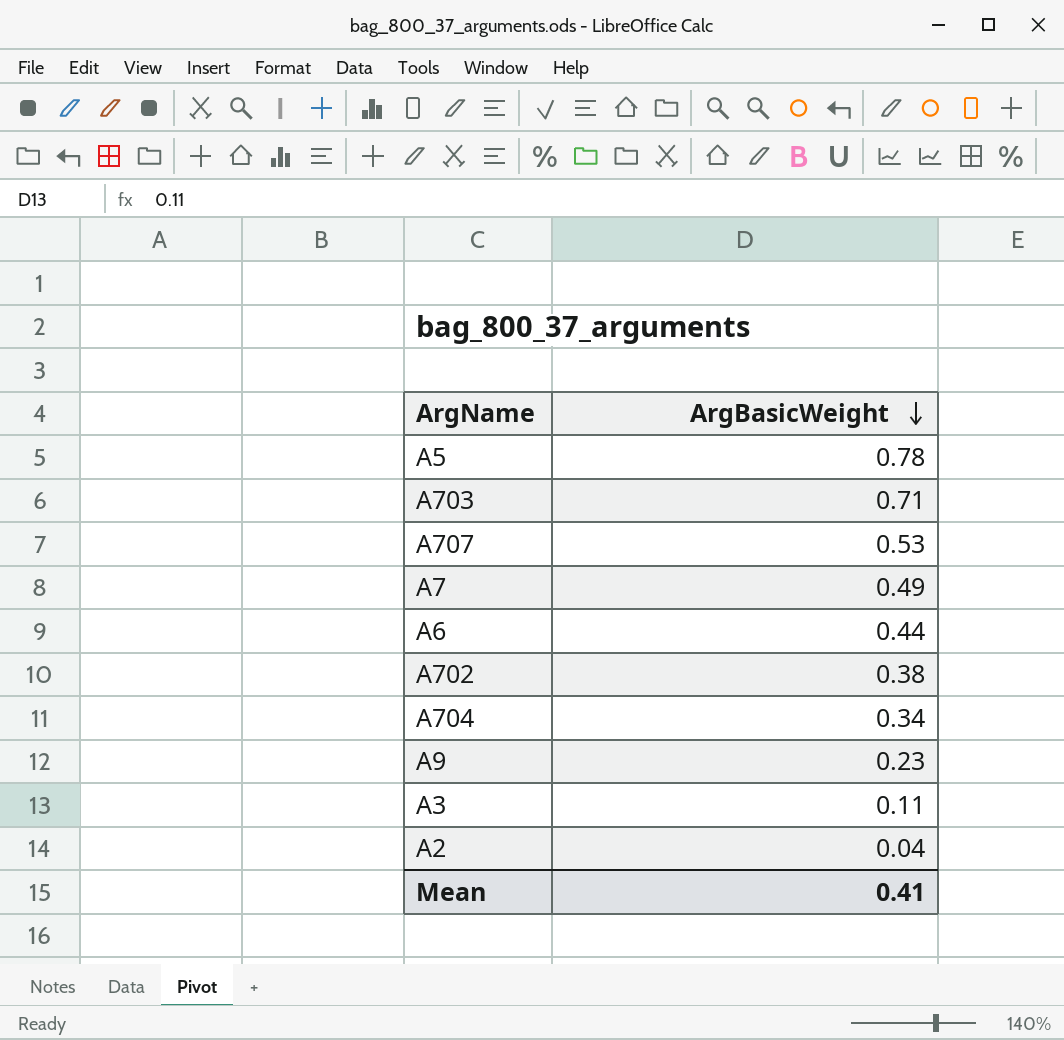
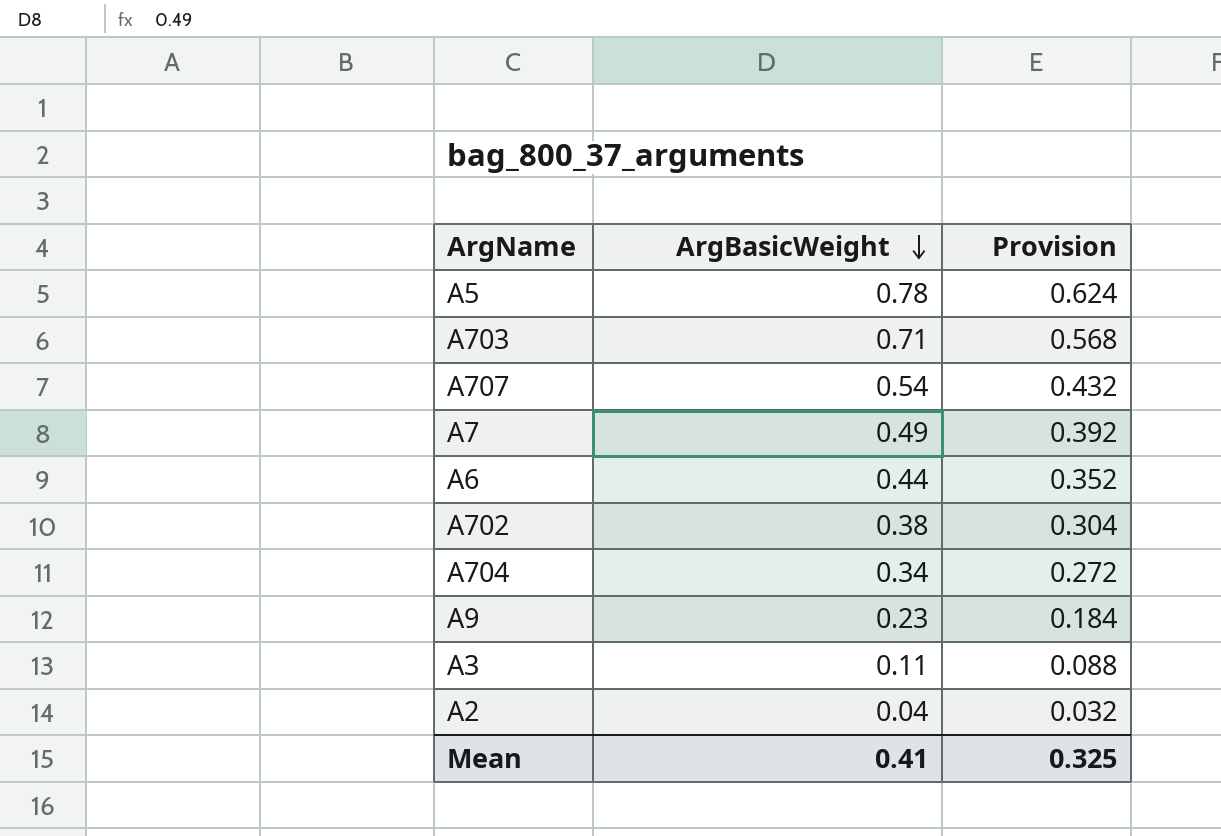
column Provision | formula: none -> [ArgBasicWeight] * 0.8
A707 | ArgBasicWeight: 0.53 -> 0.54

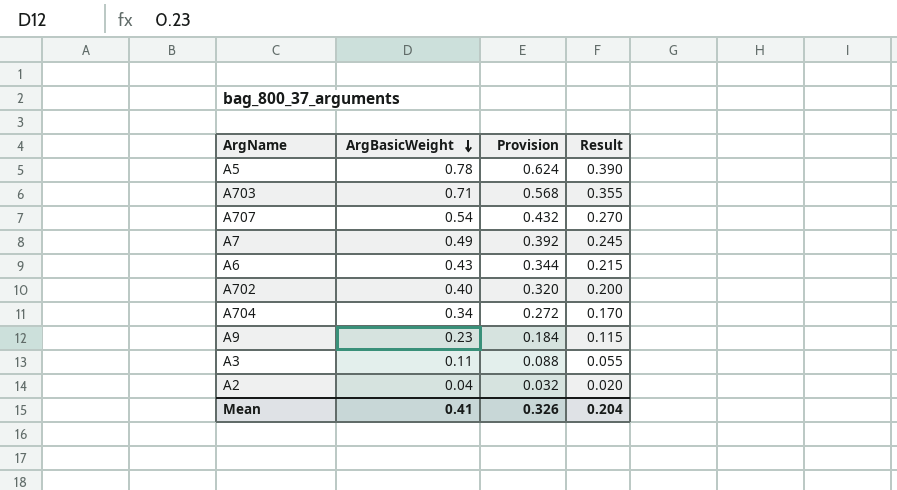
column Result | formula: none -> [ArgBasicWeight] * 0.5
A6 | ArgBasicWeight: 0.44 -> 0.43
A6 | Provision: 0.352 -> 0.344
A702 | ArgBasicWeight: 0.38 -> 0.40
A702 | Provision: 0.304 -> 0.320
Mean | Provision: 0.325 -> 0.326

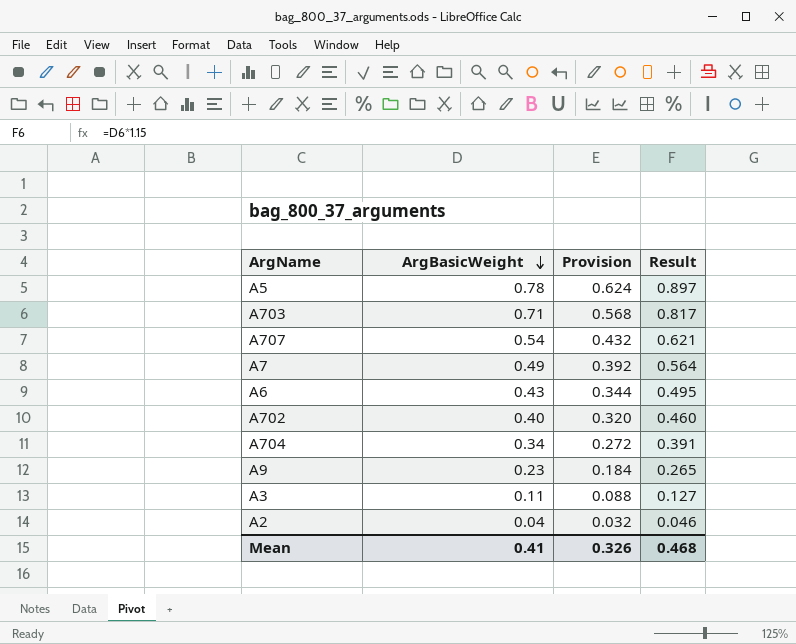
column Result | formula: [ArgBasicWeight] * 0.5 -> [ArgBasicWeight] * 1.15
Mean | Result: 0.204 -> 0.468

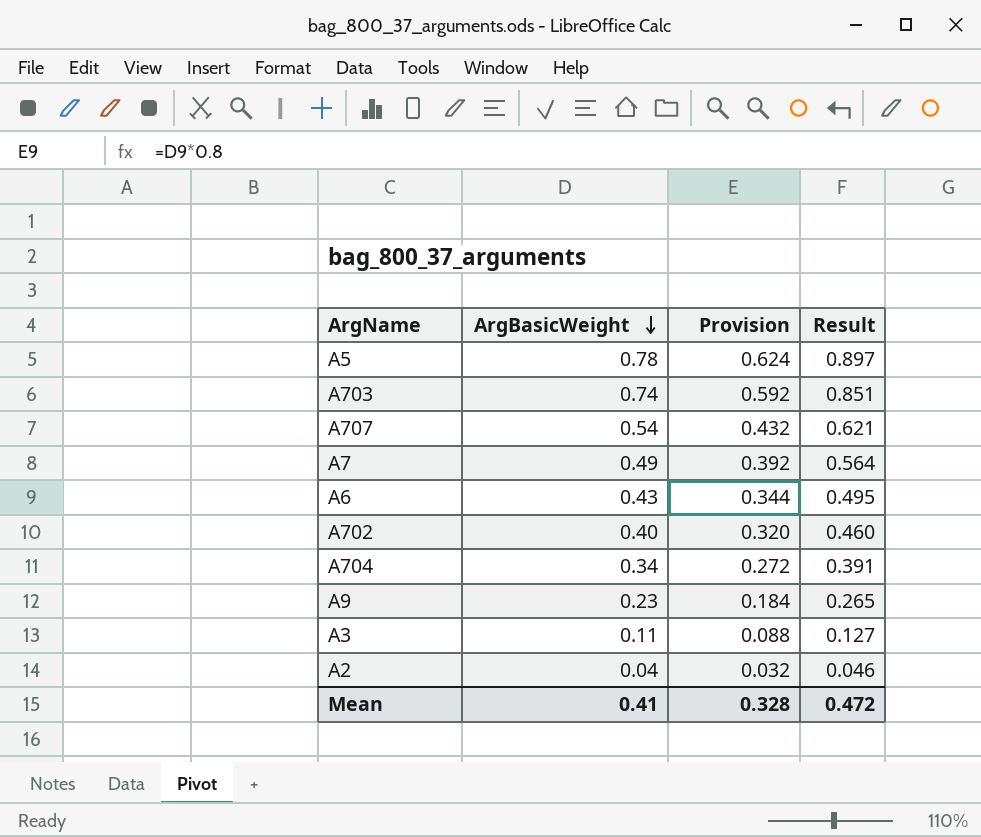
A703 | ArgBasicWeight: 0.71 -> 0.74
A703 | Provision: 0.568 -> 0.592
A703 | Result: 0.817 -> 0.851
Mean | Provision: 0.326 -> 0.328
Mean | Result: 0.468 -> 0.472

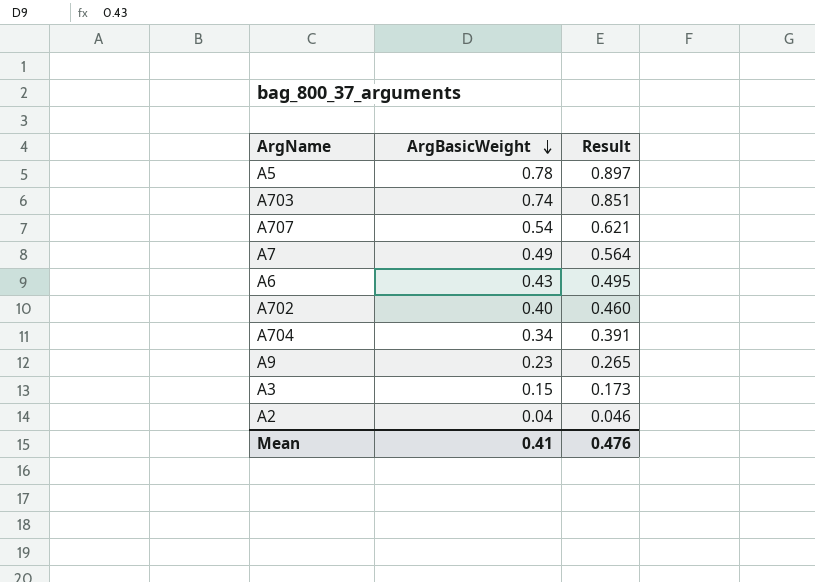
column Provision | formula: [ArgBasicWeight] * 0.8 -> none
A3 | ArgBasicWeight: 0.11 -> 0.15
A3 | Result: 0.127 -> 0.173
Mean | Result: 0.472 -> 0.476

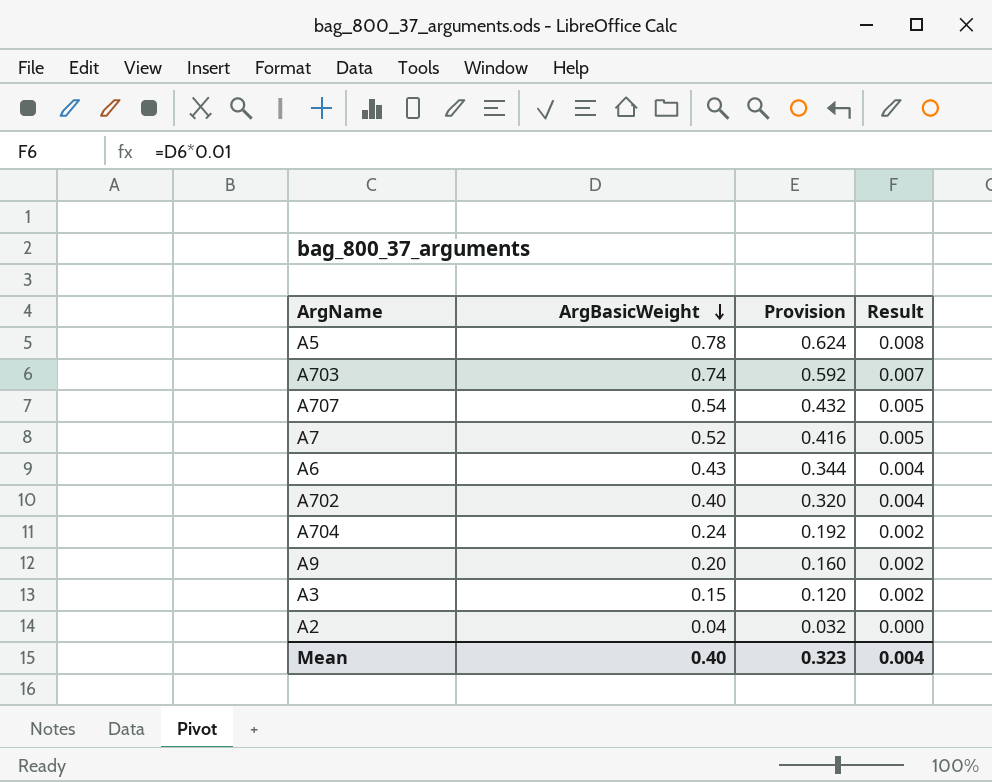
column Provision | formula: none -> [ArgBasicWeight] * 0.8
column Result | formula: [ArgBasicWeight] * 1.15 -> [ArgBasicWeight] * 0.01
A7 | ArgBasicWeight: 0.49 -> 0.52
A704 | ArgBasicWeight: 0.34 -> 0.24
A9 | ArgBasicWeight: 0.23 -> 0.20
Mean | ArgBasicWeight: 0.41 -> 0.40
Mean | Result: 0.476 -> 0.004

